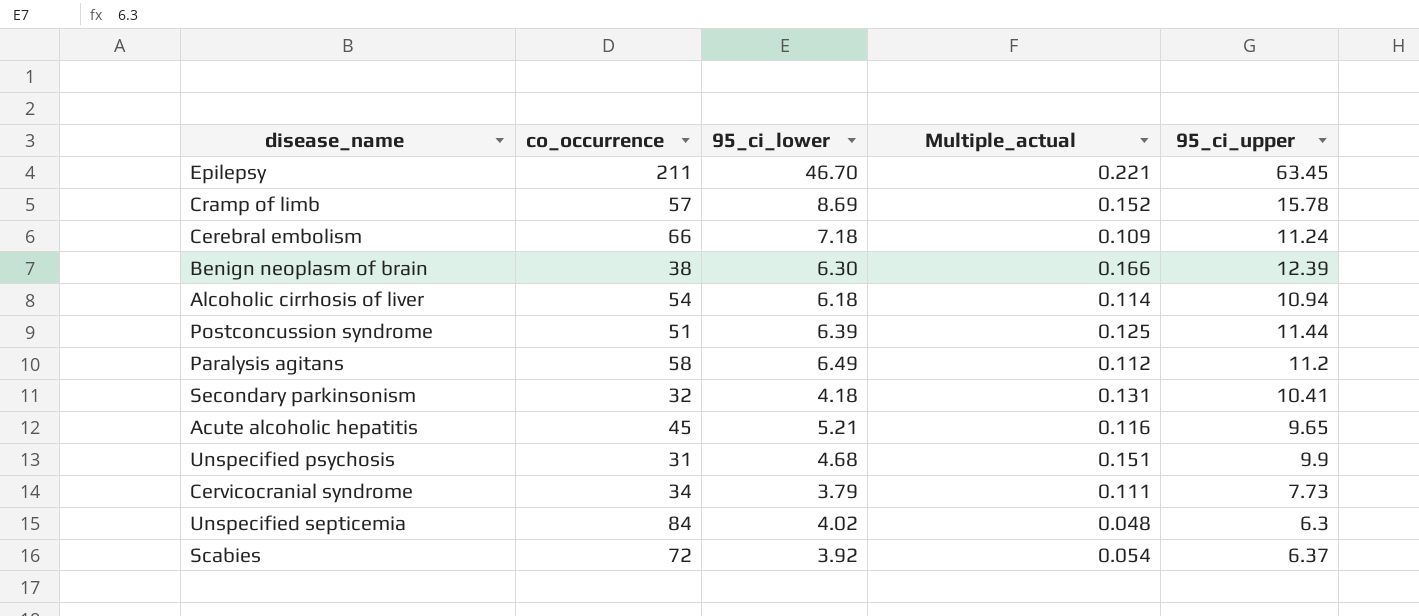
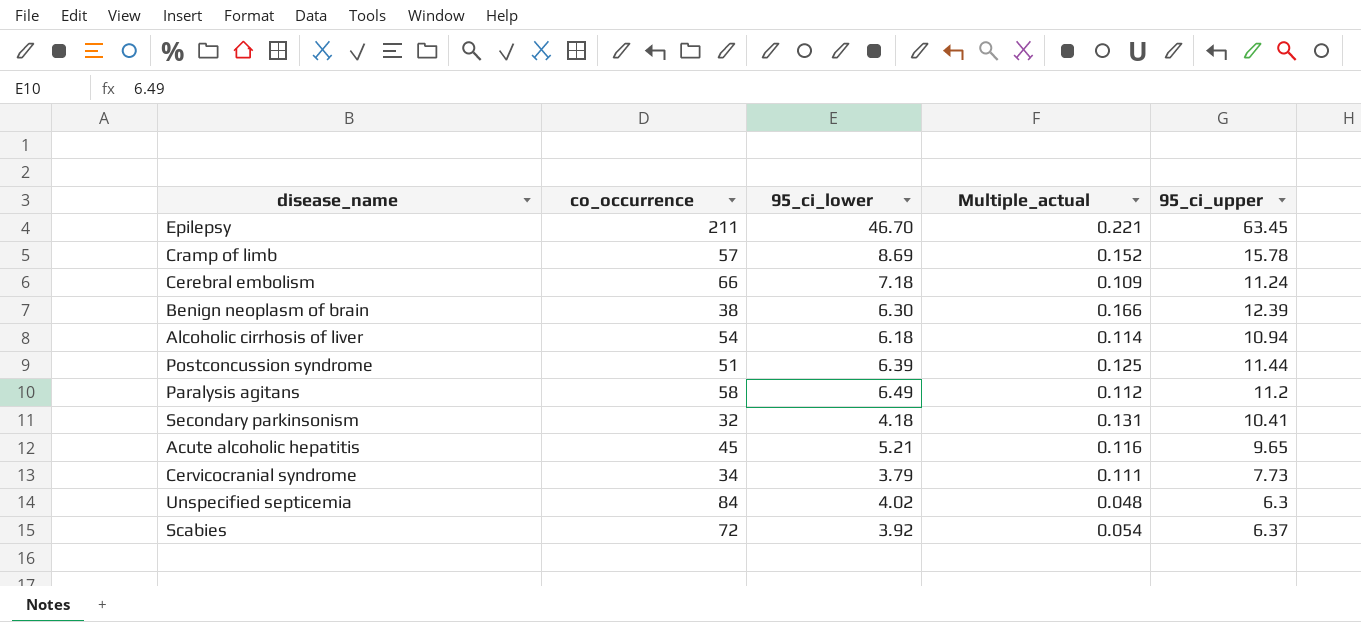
row Unspecified psychosis: 31 | 4.68 | 0.151 | 9.9 -> none

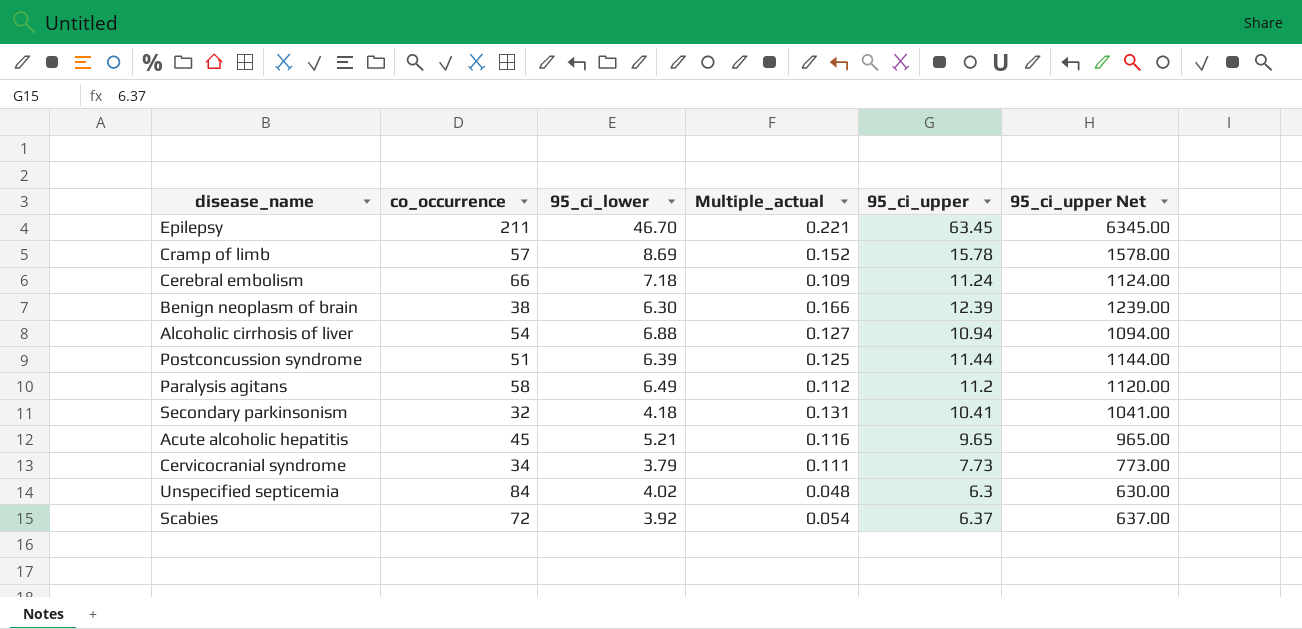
column 95_ci_upper Net | formula: none -> [95_ci_upper] * 100
Alcoholic cirrhosis of liver | 95_ci_lower: 6.18 -> 6.88
Alcoholic cirrhosis of liver | Multiple_actual: 0.114 -> 0.127

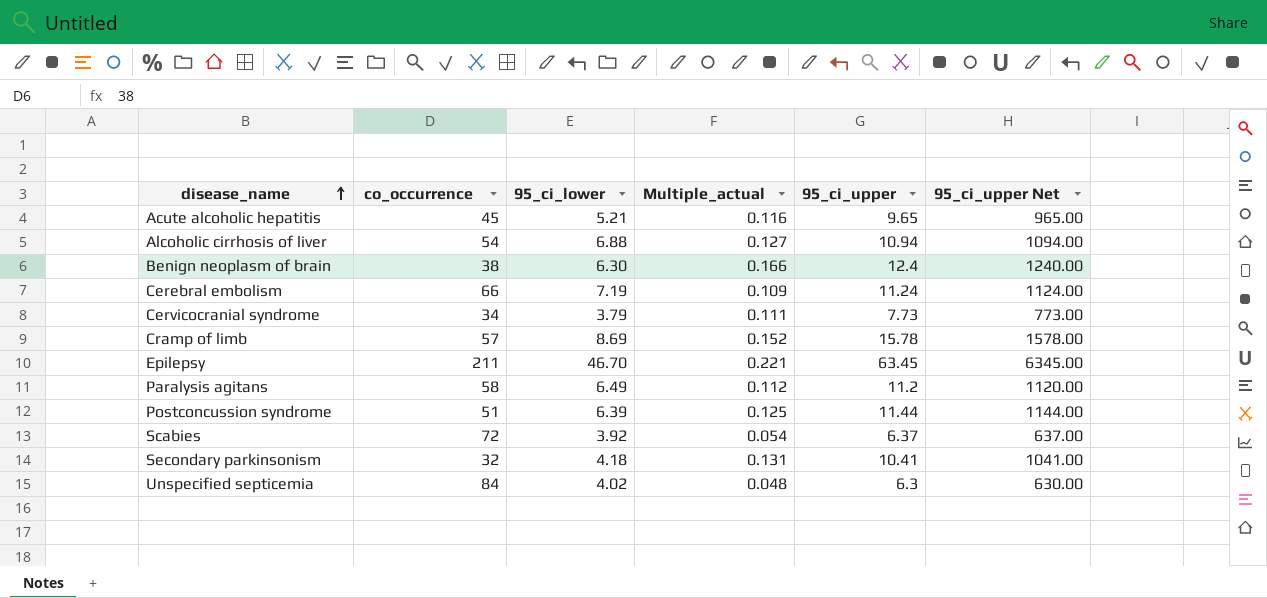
row order: none -> disease_name ascending
Benign neoplasm of brain | 95_ci_upper: 12.39 -> 12.4
Benign neoplasm of brain | 95_ci_upper Net: 1239.00 -> 1240.00
Cerebral embolism | 95_ci_lower: 7.18 -> 7.19

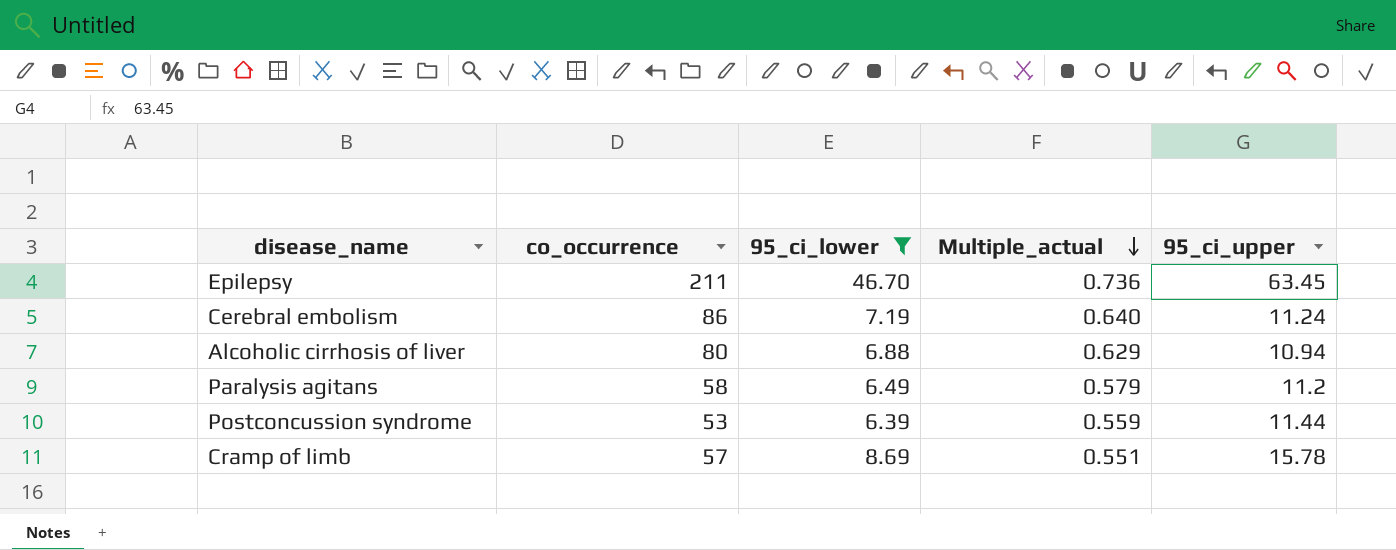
filter: none -> 95_ci_lower >= 6.39
row order: disease_name ascending -> Multiple_actual descending
column 95_ci_upper Net | formula: [95_ci_upper] * 100 -> none
column Multiple_actual | formula: [95_ci_lower] / [co_occurrence] -> [95_ci_lower] / [95_ci_upper]
Cerebral embolism | co_occurrence: 66 -> 86
Alcoholic cirrhosis of liver | co_occurrence: 54 -> 80
Postconcussion syndrome | co_occurrence: 51 -> 53

